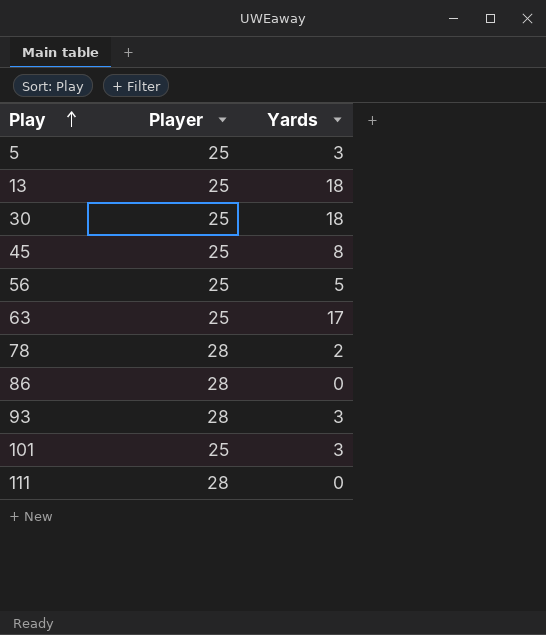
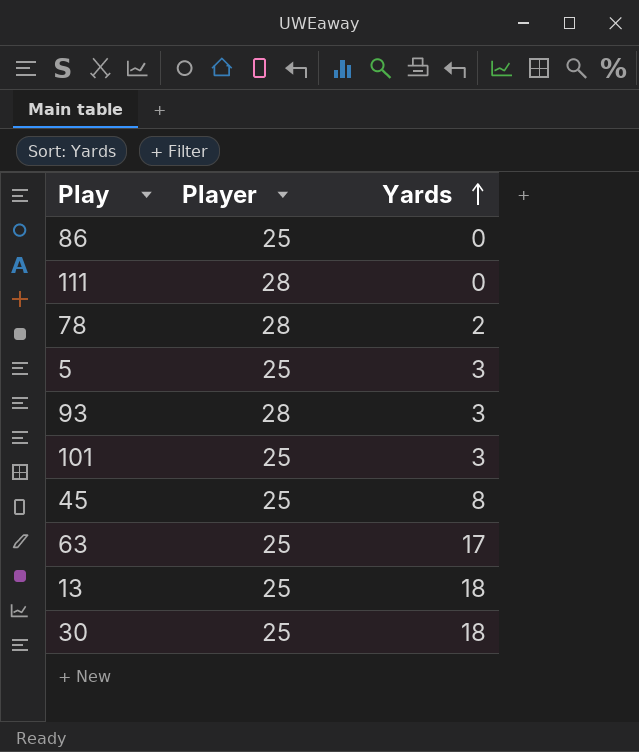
row order: Play ascending -> Yards ascending
row 56: 25 | 5 -> none
86 | Player: 28 -> 25

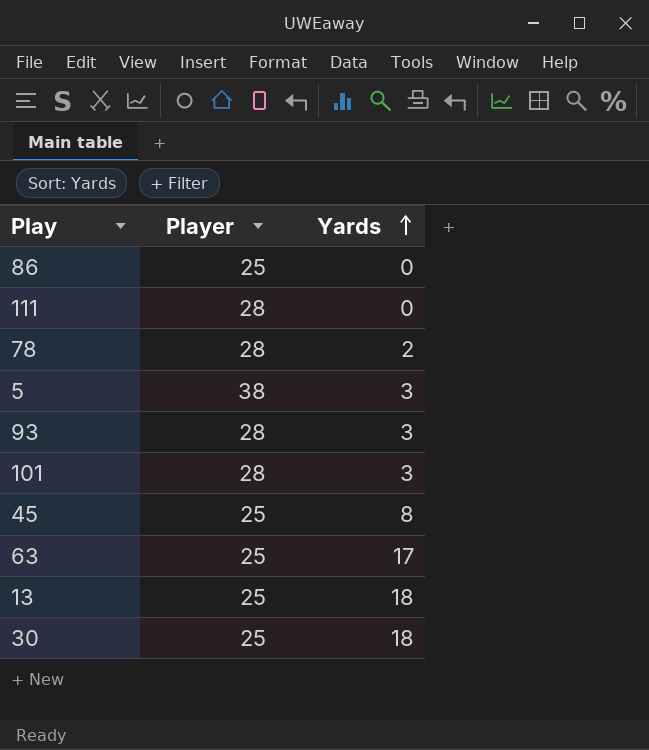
5 | Player: 25 -> 38
101 | Player: 25 -> 28

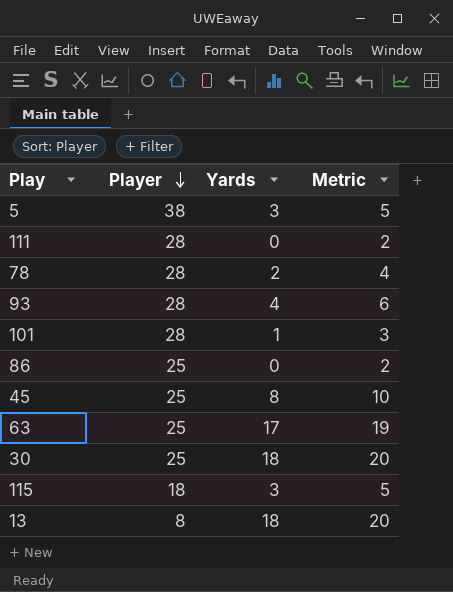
row order: Yards ascending -> Player descending
column Metric | formula: none -> [Yards] + 2
93 | Yards: 3 -> 4
101 | Yards: 3 -> 1
row 115: none -> 18 | 3 | 5
13 | Player: 25 -> 8

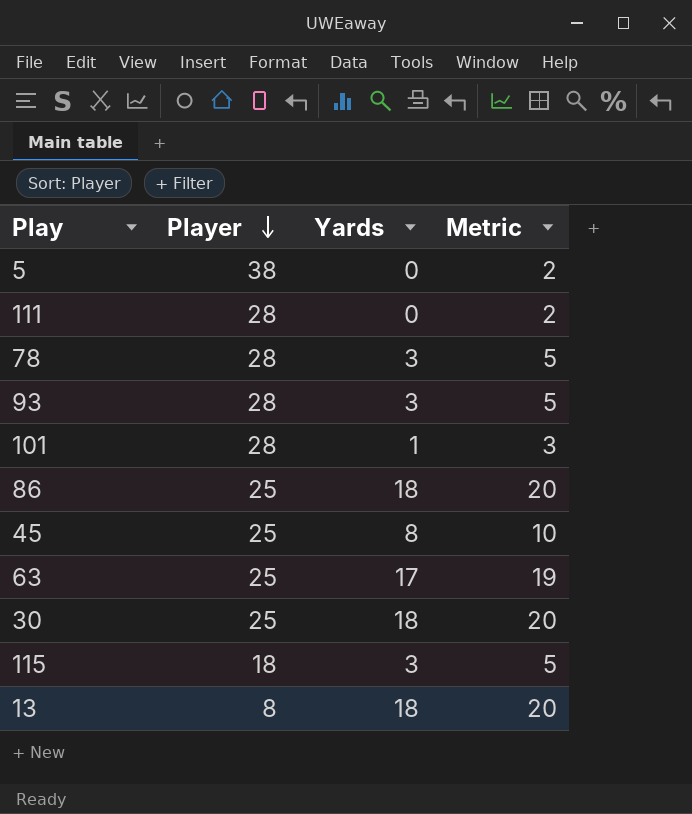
5 | Yards: 3 -> 0
5 | Metric: 5 -> 2
78 | Yards: 2 -> 3
78 | Metric: 4 -> 5
93 | Yards: 4 -> 3
93 | Metric: 6 -> 5
86 | Yards: 0 -> 18
86 | Metric: 2 -> 20

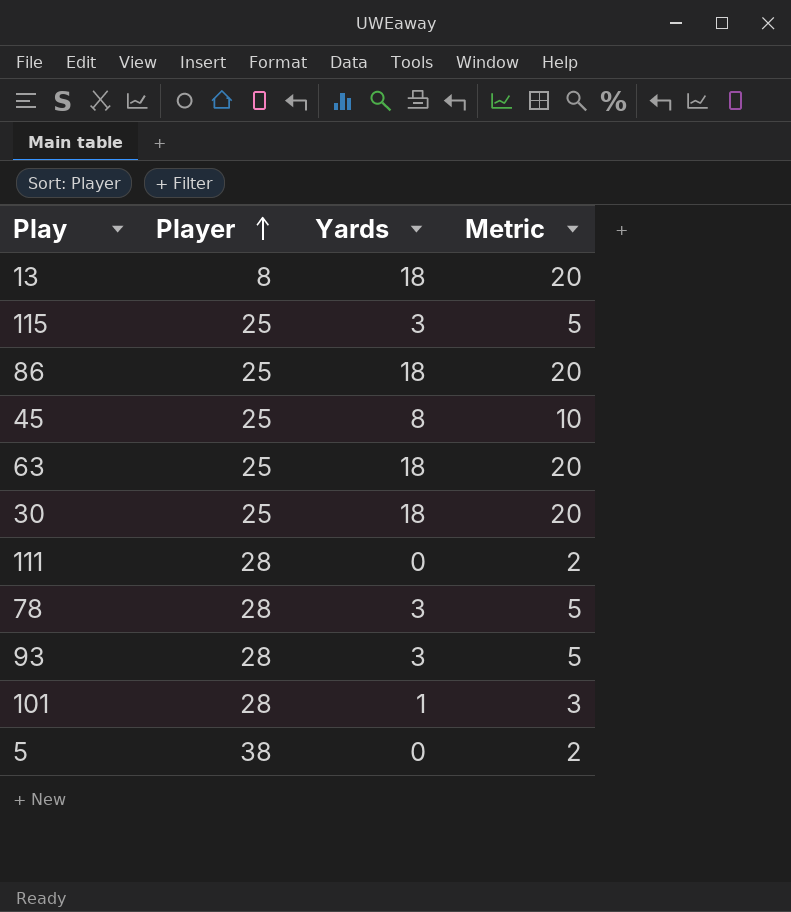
row order: Player descending -> Player ascending
115 | Player: 18 -> 25
63 | Yards: 17 -> 18
63 | Metric: 19 -> 20

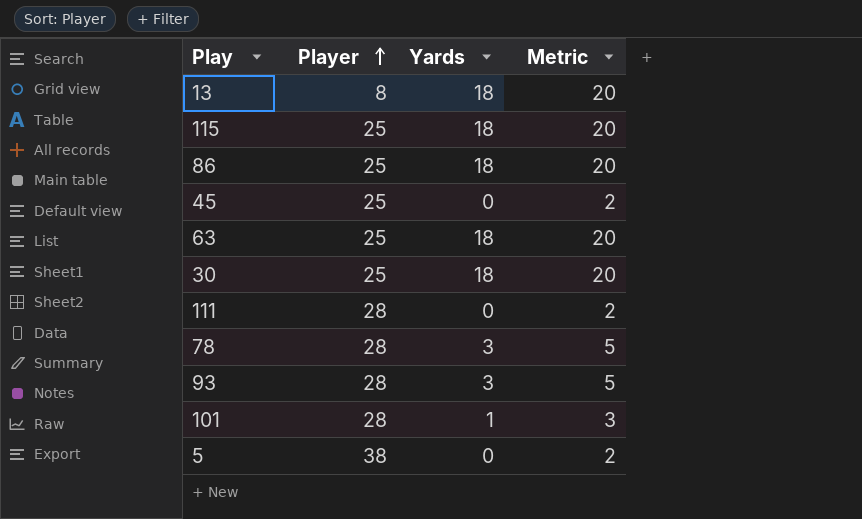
115 | Yards: 3 -> 18
115 | Metric: 5 -> 20
45 | Yards: 8 -> 0
45 | Metric: 10 -> 2

